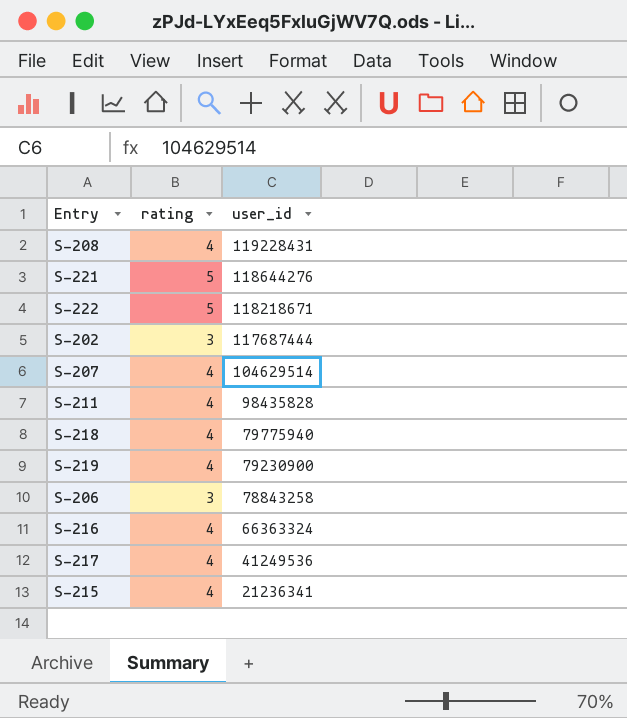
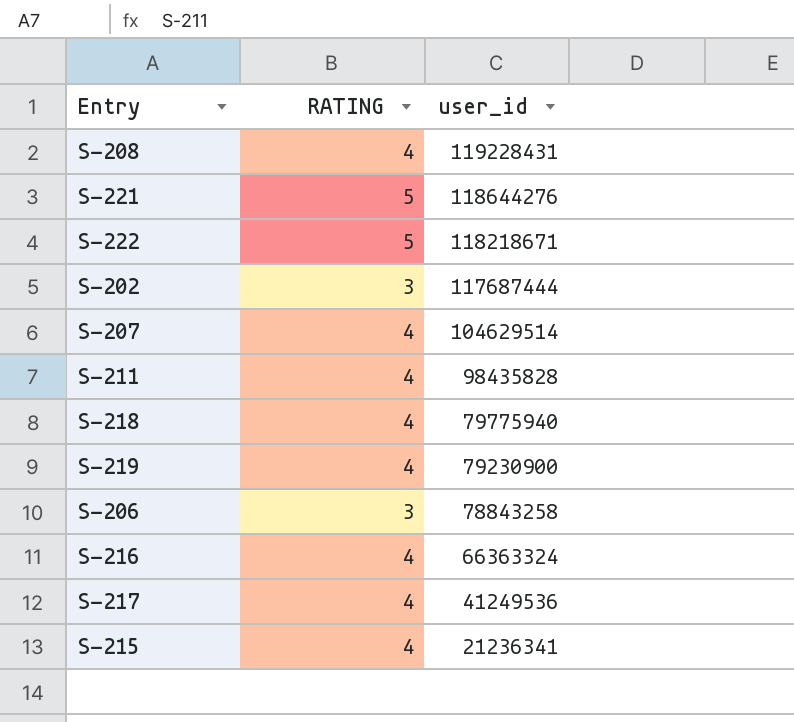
column name: rating -> RATING

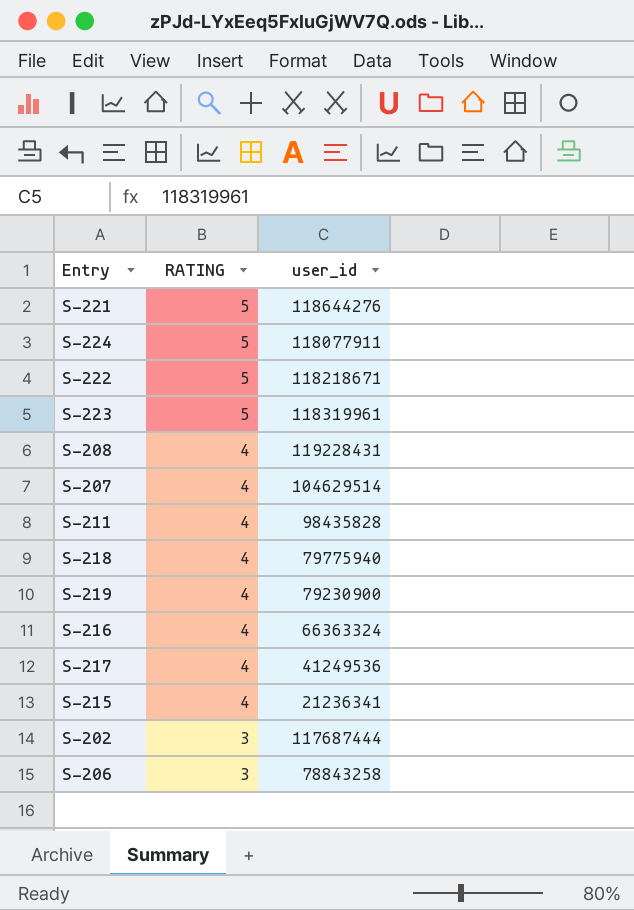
row order: user_id descending -> RATING descending
row S-224: none -> 5 | 118077911
row S-223: none -> 5 | 118319961

